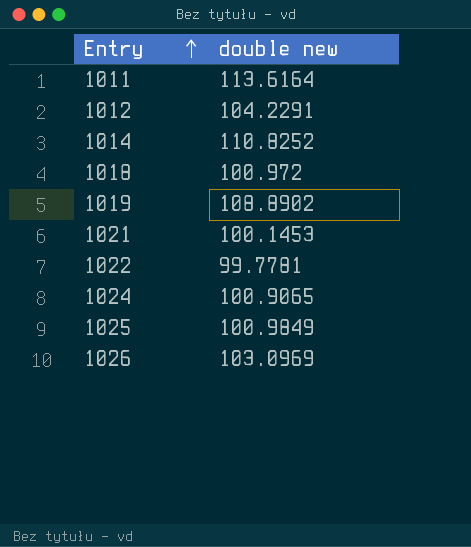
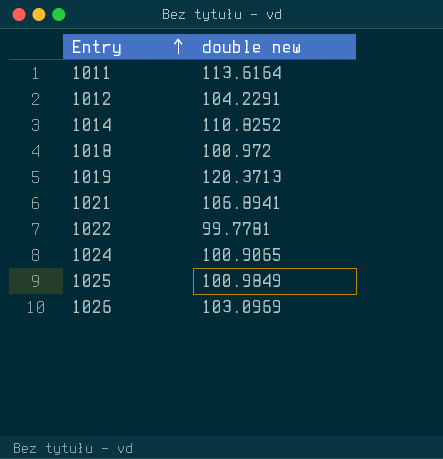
1019 | double new: 108.8902 -> 120.3713
1021 | double new: 100.1453 -> 106.8941

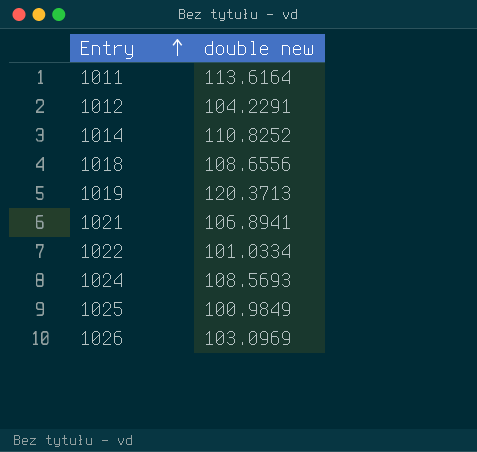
1018 | double new: 100.972 -> 108.6556
1022 | double new: 99.7781 -> 101.0334
1024 | double new: 100.9065 -> 108.5693

